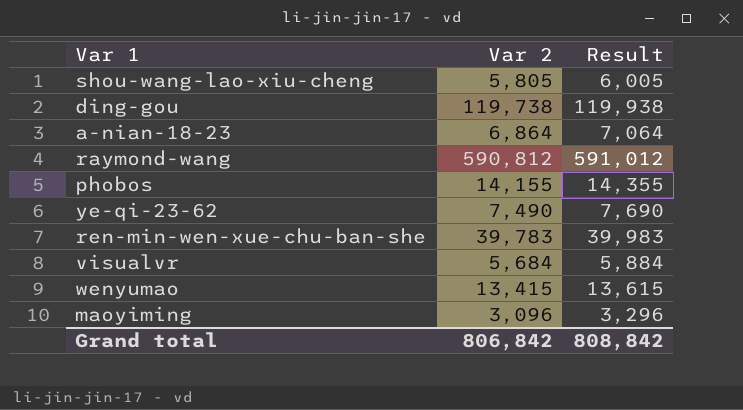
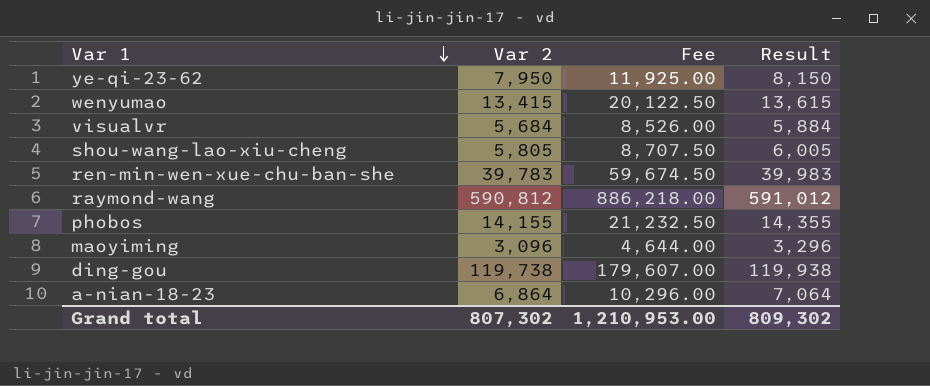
row order: none -> Var 1 descending
column Fee | formula: none -> [Var 2] * 1.5
ye-qi-23-62 | Var 2: 7,490 -> 7,950
ye-qi-23-62 | Result: 7,690 -> 8,150
Grand total | Var 2: 806,842 -> 807,302
Grand total | Result: 808,842 -> 809,302

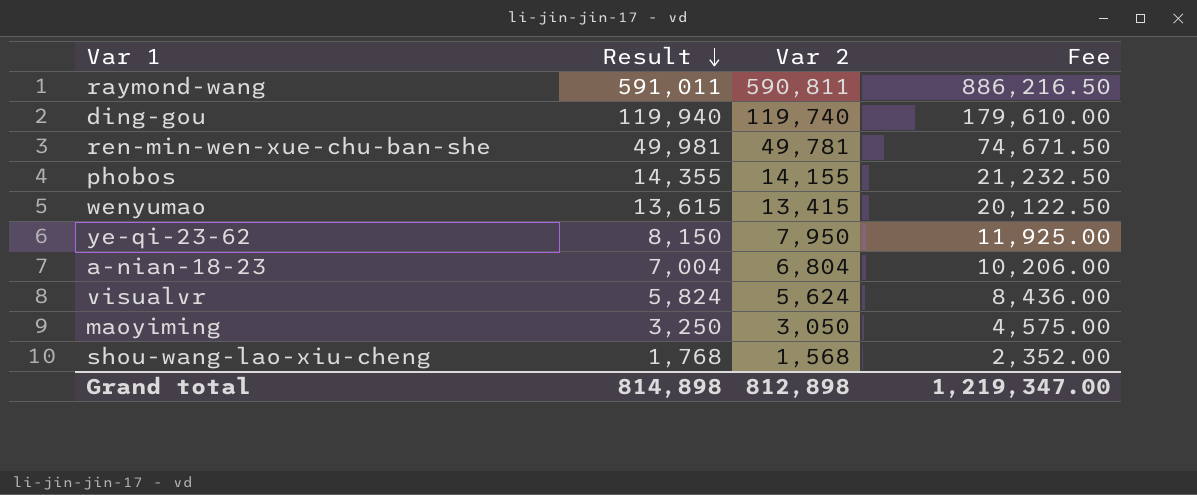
row order: Var 1 descending -> Result descending
column Result | position: 4 -> 2
raymond-wang | Result: 591,012 -> 591,011
raymond-wang | Var 2: 590,812 -> 590,811
raymond-wang | Fee: 886,218.00 -> 886,216.50
ding-gou | Result: 119,938 -> 119,940
ding-gou | Var 2: 119,738 -> 119,740
ding-gou | Fee: 179,607.00 -> 179,610.00
ren-min-wen-xue-chu-ban-she | Result: 39,983 -> 49,981
ren-min-wen-xue-chu-ban-she | Var 2: 39,783 -> 49,781
ren-min-wen-xue-chu-ban-she | Fee: 59,674.50 -> 74,671.50
a-nian-18-23 | Result: 7,064 -> 7,004
a-nian-18-23 | Var 2: 6,864 -> 6,804
a-nian-18-23 | Fee: 10,296.00 -> 10,206.00
visualvr | Result: 5,884 -> 5,824
visualvr | Var 2: 5,684 -> 5,624
visualvr | Fee: 8,526.00 -> 8,436.00
maoyiming | Result: 3,296 -> 3,250
maoyiming | Var 2: 3,096 -> 3,050
maoyiming | Fee: 4,644.00 -> 4,575.00
shou-wang-lao-xiu-cheng | Result: 6,005 -> 1,768
shou-wang-lao-xiu-cheng | Var 2: 5,805 -> 1,568
shou-wang-lao-xiu-cheng | Fee: 8,707.50 -> 2,352.00
Grand total | Result: 809,302 -> 814,898
Grand total | Var 2: 807,302 -> 812,898
Grand total | Fee: 1,210,953.00 -> 1,219,347.00

